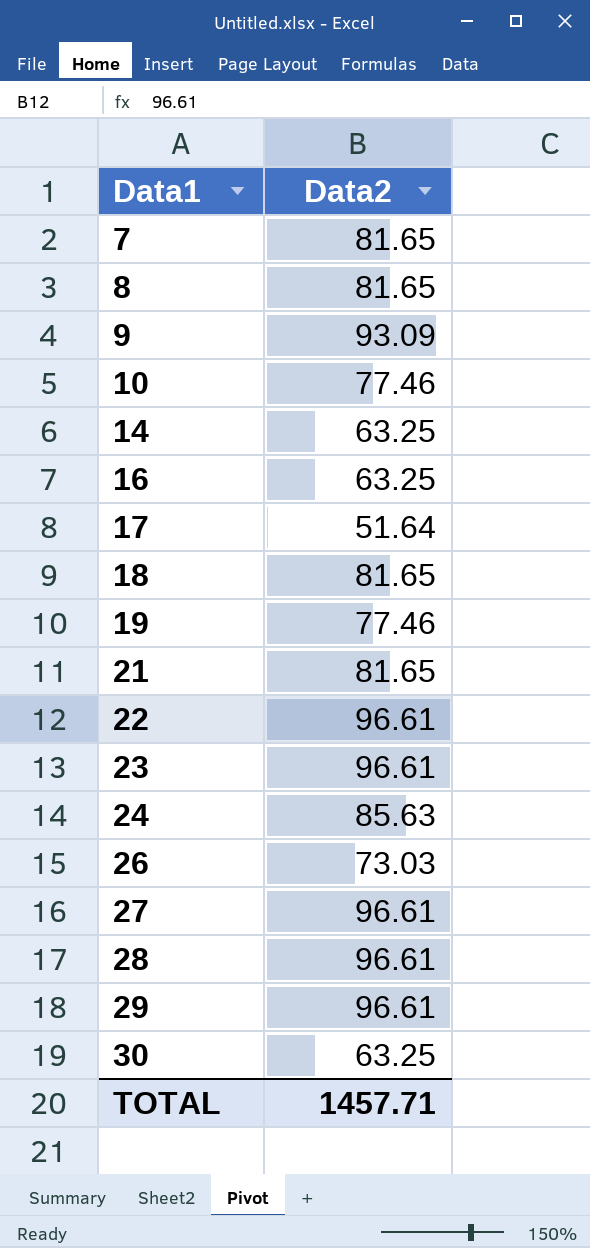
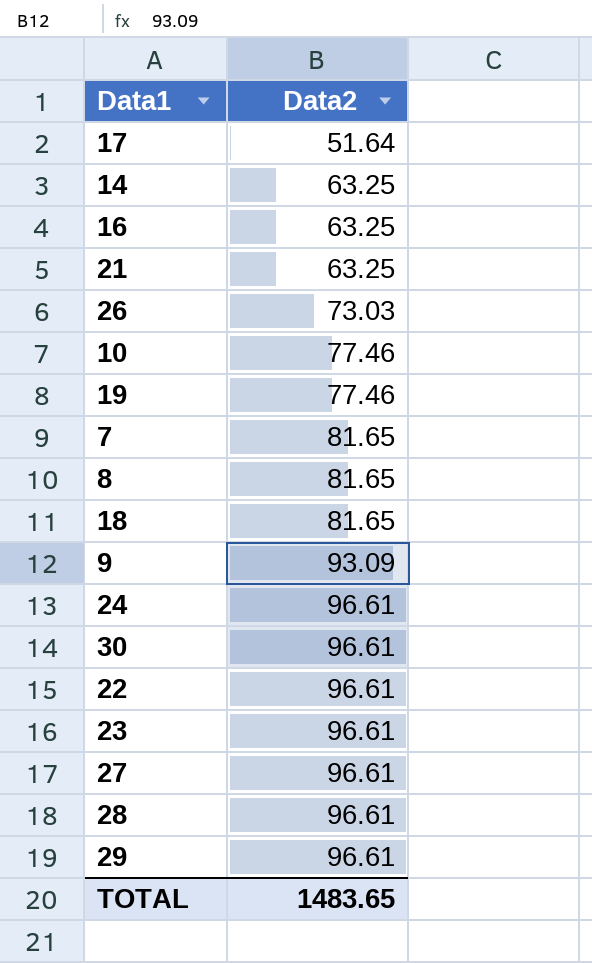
row order: Data1 ascending -> Data2 ascending
21 | Data2: 81.65 -> 63.25
24 | Data2: 85.63 -> 96.61
30 | Data2: 63.25 -> 96.61
TOTAL | Data2: 1457.71 -> 1483.65

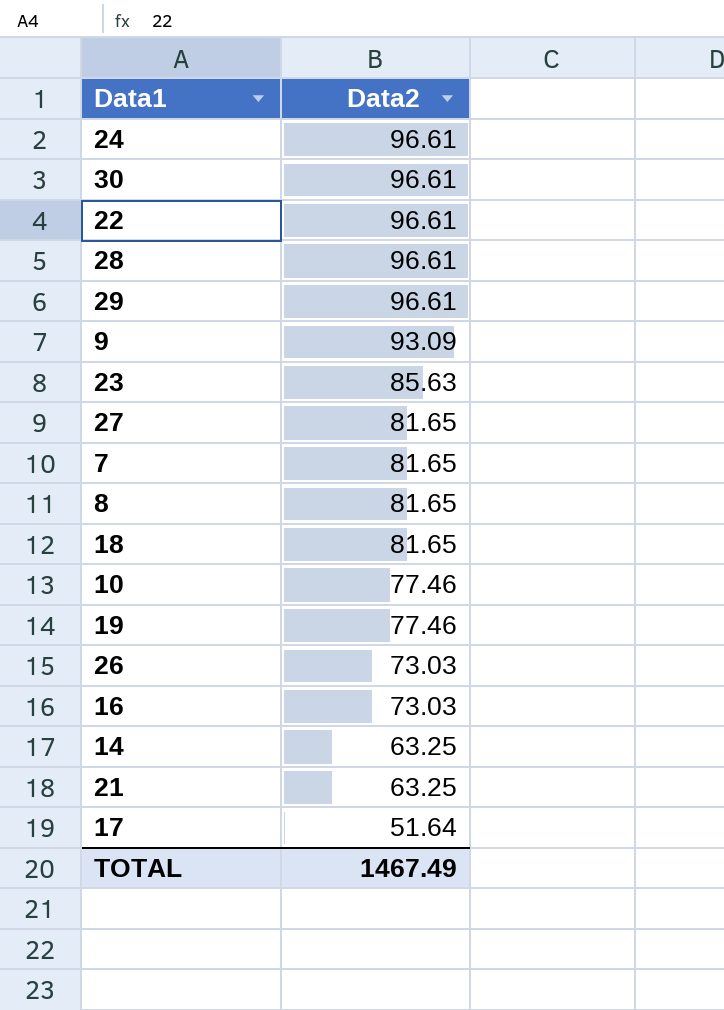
row order: Data2 ascending -> Data2 descending
23 | Data2: 96.61 -> 85.63
27 | Data2: 96.61 -> 81.65
16 | Data2: 63.25 -> 73.03
TOTAL | Data2: 1483.65 -> 1467.49

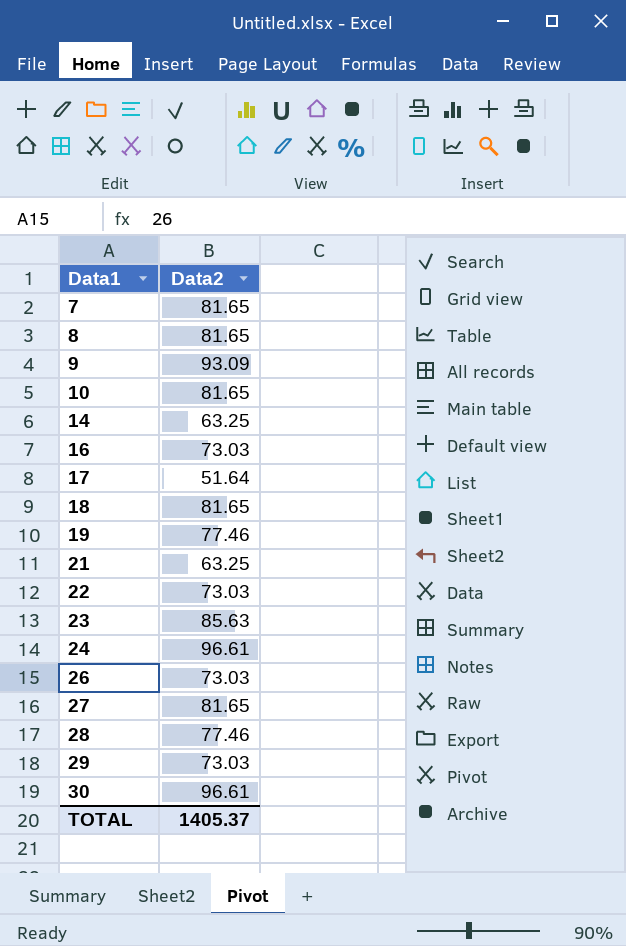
row order: Data2 descending -> Data1 ascending
10 | Data2: 77.46 -> 81.65
22 | Data2: 96.61 -> 73.03
28 | Data2: 96.61 -> 77.46
29 | Data2: 96.61 -> 73.03
TOTAL | Data2: 1467.49 -> 1405.37

